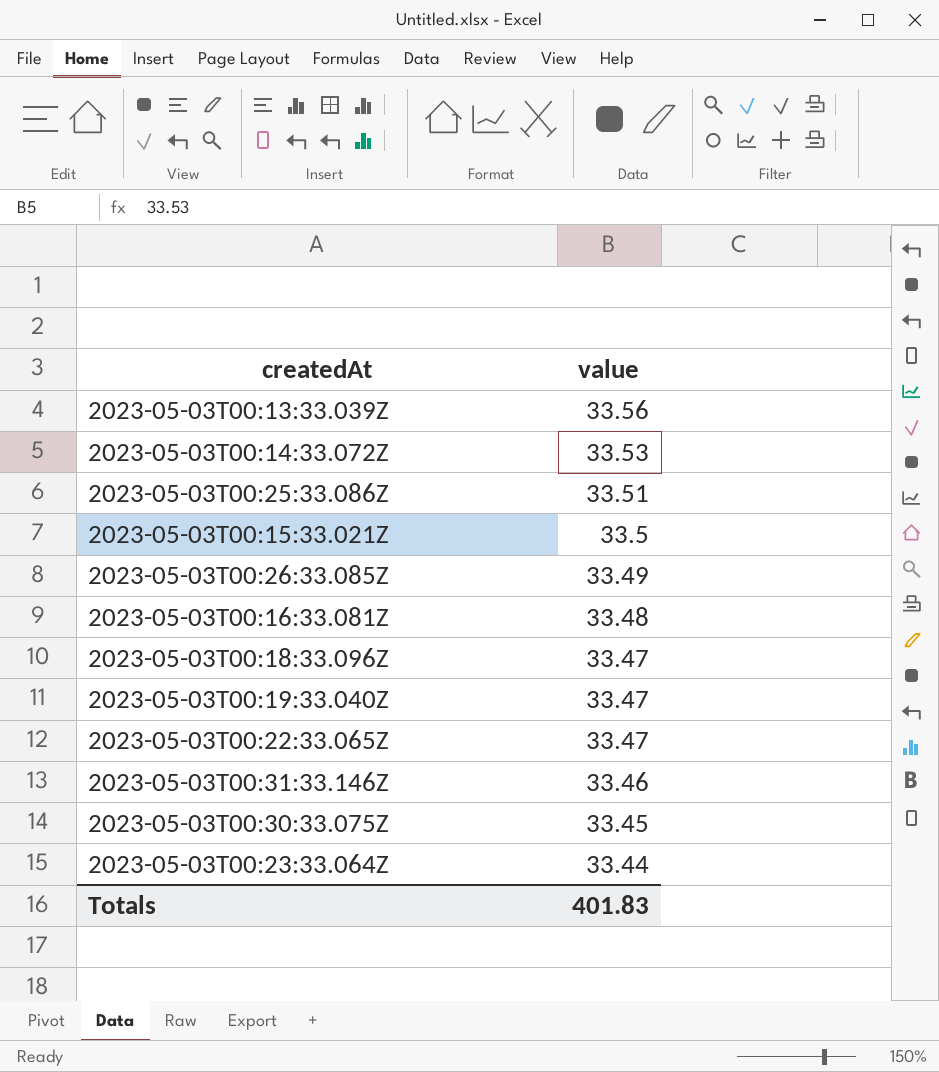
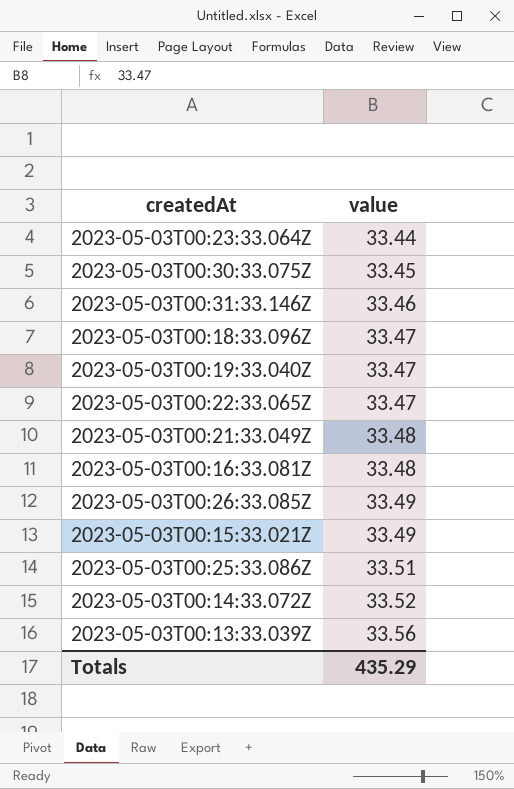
row order: value descending -> value ascending
row 2023-05-03T00:21:33.049Z: none -> 33.48
2023-05-03T00:15:33.021Z | value: 33.5 -> 33.49
2023-05-03T00:14:33.072Z | value: 33.53 -> 33.52
Totals | value: 401.83 -> 435.29

